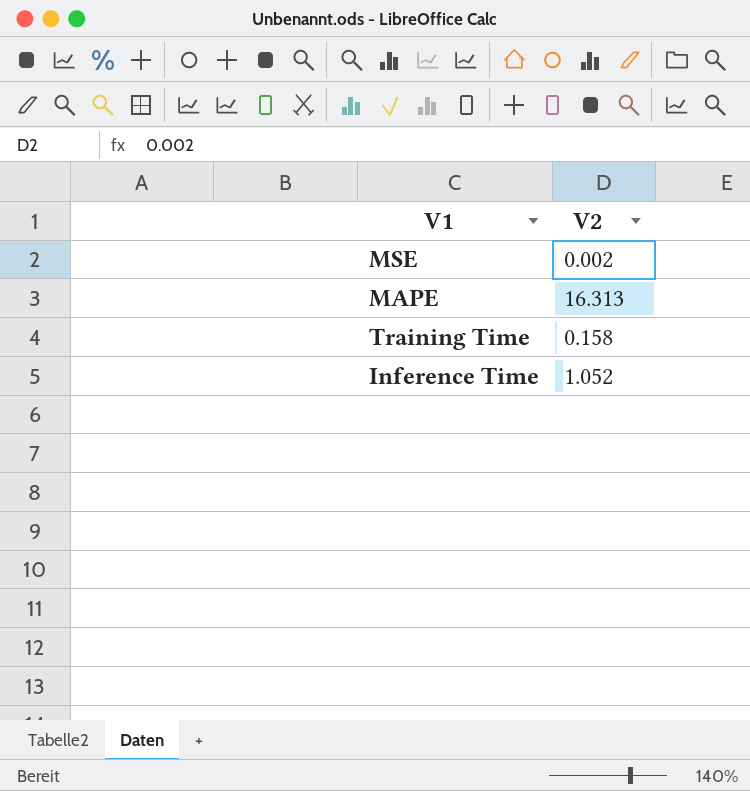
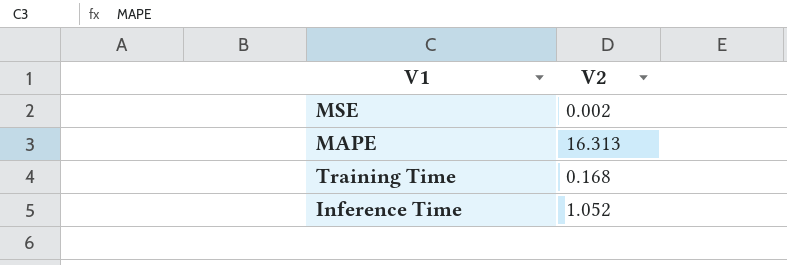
Training Time | V2: 0.158 -> 0.168

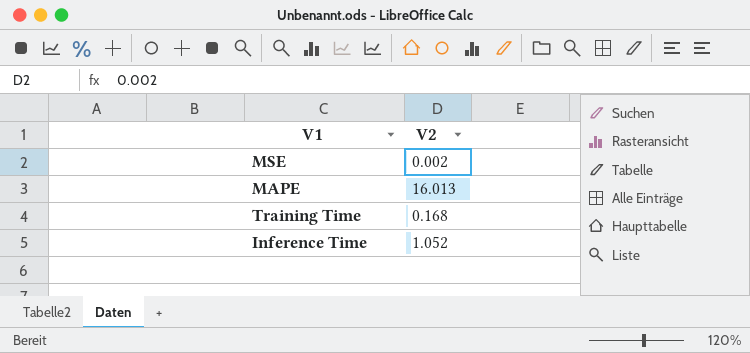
MAPE | V2: 16.313 -> 16.013

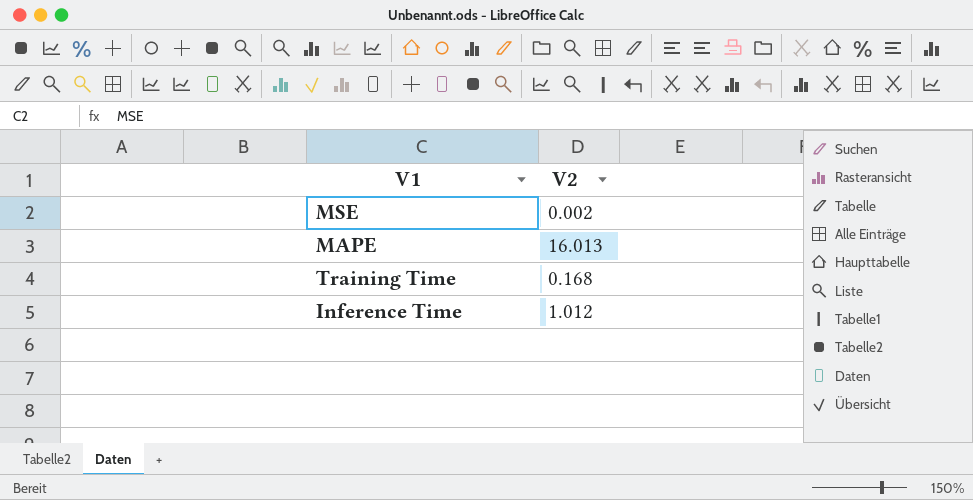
Inference Time | V2: 1.052 -> 1.012

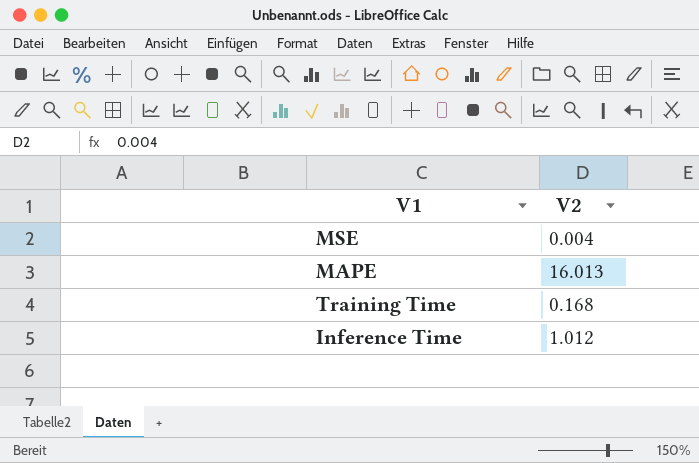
MSE | V2: 0.002 -> 0.004

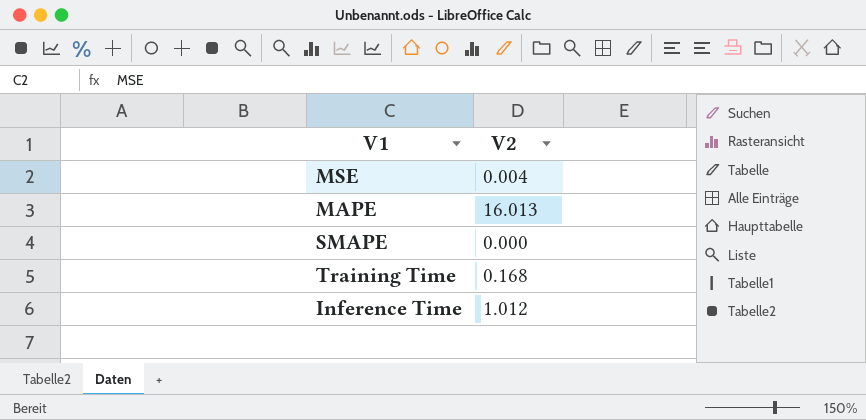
row SMAPE: none -> 0.000

